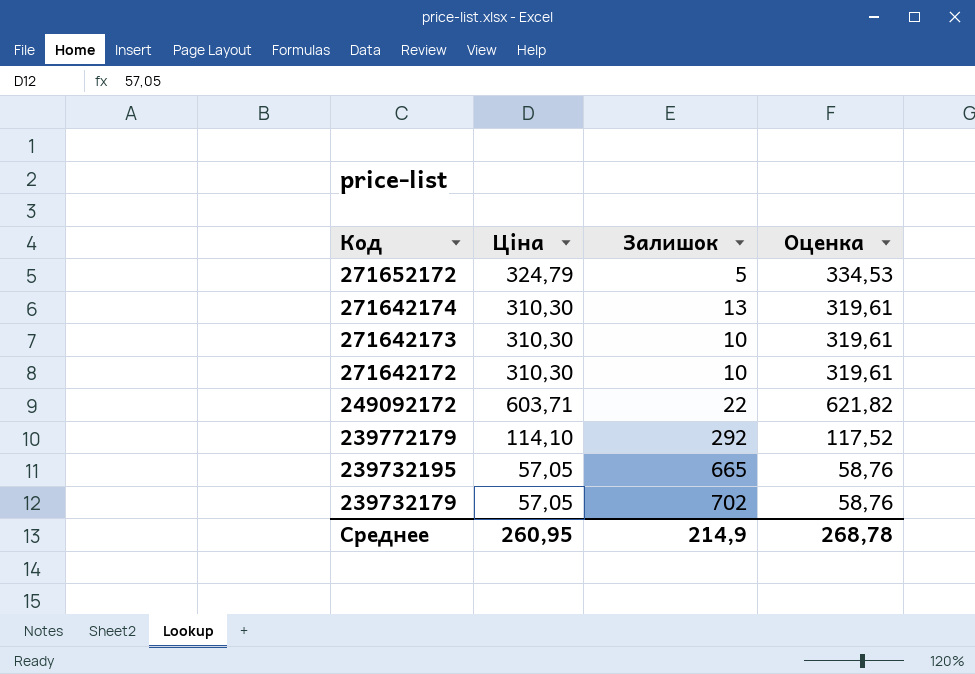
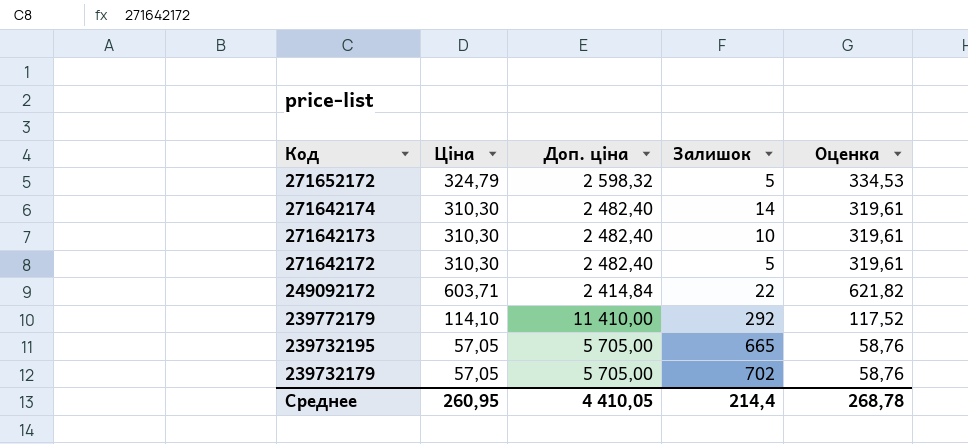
column Доп. ціна | position: none -> 3
271642174 | Залишок: 13 -> 14
271642172 | Залишок: 10 -> 5
Среднее | Залишок: 214,9 -> 214,4

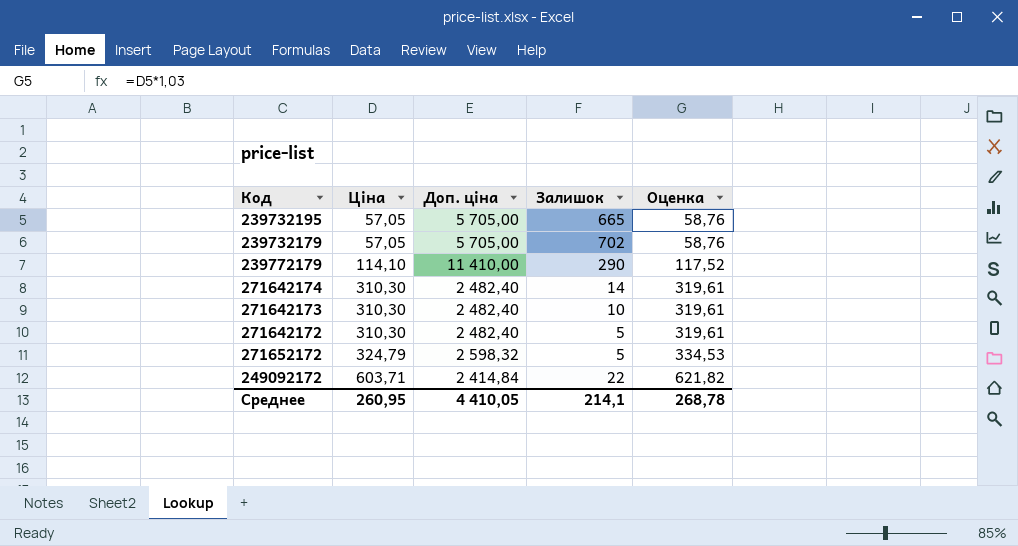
row order: Код descending -> Ціна ascending
239772179 | Залишок: 292 -> 290
Среднее | Залишок: 214,4 -> 214,1

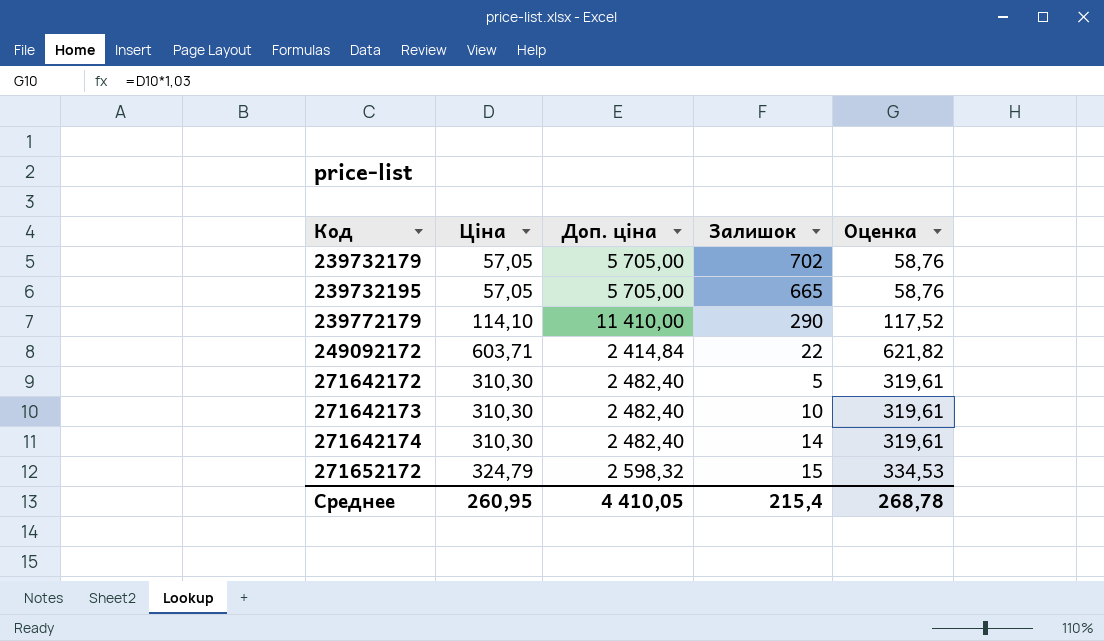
row order: Ціна ascending -> Код ascending
271652172 | Залишок: 5 -> 15
Среднее | Залишок: 214,1 -> 215,4

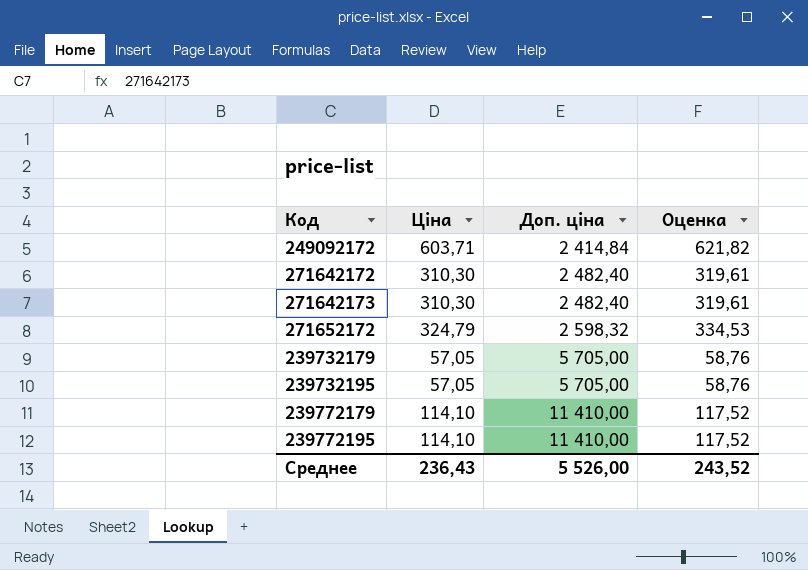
row order: Код ascending -> Доп. ціна ascending
column Залишок | position: 4 -> none
row 271642174: 310,30 | 2 482,40 | 14 | 319,61 -> none
row 239772195: none -> 114,10 | 11 410,00 | 117,52
Среднее | Ціна: 260,95 -> 236,43
Среднее | Доп. ціна: 4 410,05 -> 5 526,00
Среднее | Оценка: 268,78 -> 243,52

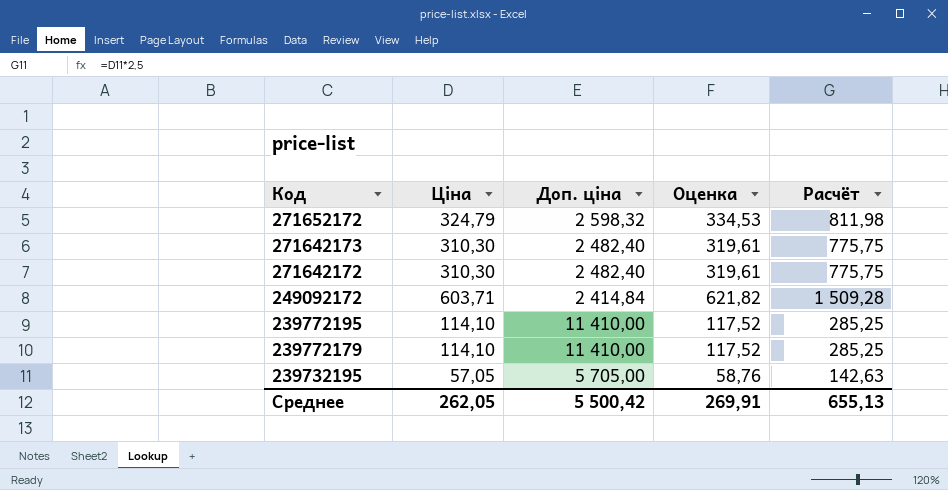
row order: Доп. ціна ascending -> Код descending
column Расчёт | formula: none -> [Ціна] * 2,5
row 239732179: 57,05 | 5 705,00 | 58,76 -> none
Среднее | Ціна: 236,43 -> 262,05
Среднее | Доп. ціна: 5 526,00 -> 5 500,42
Среднее | Оценка: 243,52 -> 269,91

